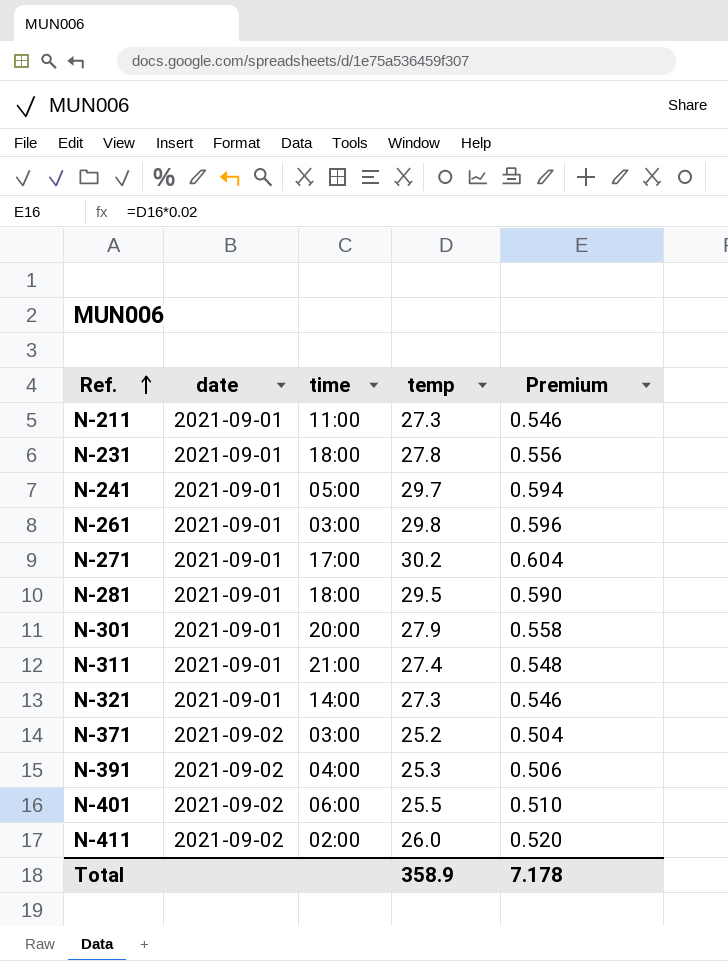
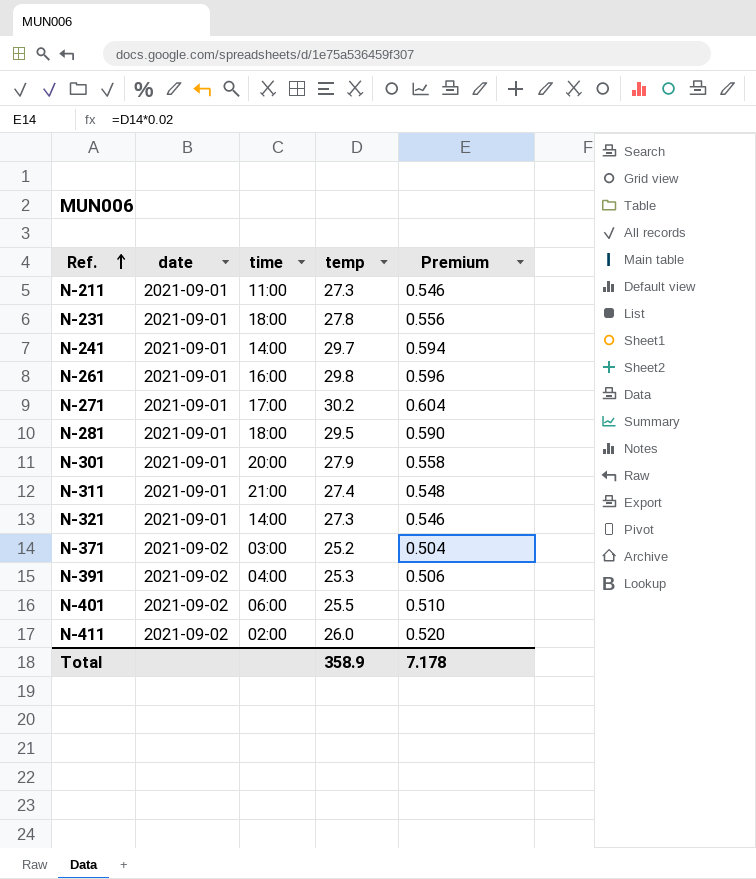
N-241 | time: 05:00 -> 14:00
N-261 | time: 03:00 -> 16:00

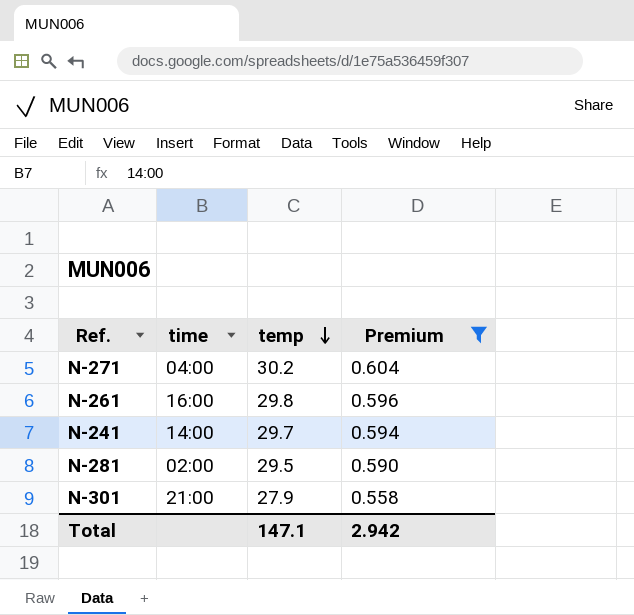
filter: none -> Premium >= 0.558
row order: Ref. ascending -> temp descending
column date | position: 2 -> none
N-271 | time: 17:00 -> 04:00
N-281 | time: 18:00 -> 02:00
N-301 | time: 20:00 -> 21:00
Total | temp: 358.9 -> 147.1
Total | Premium: 7.178 -> 2.942

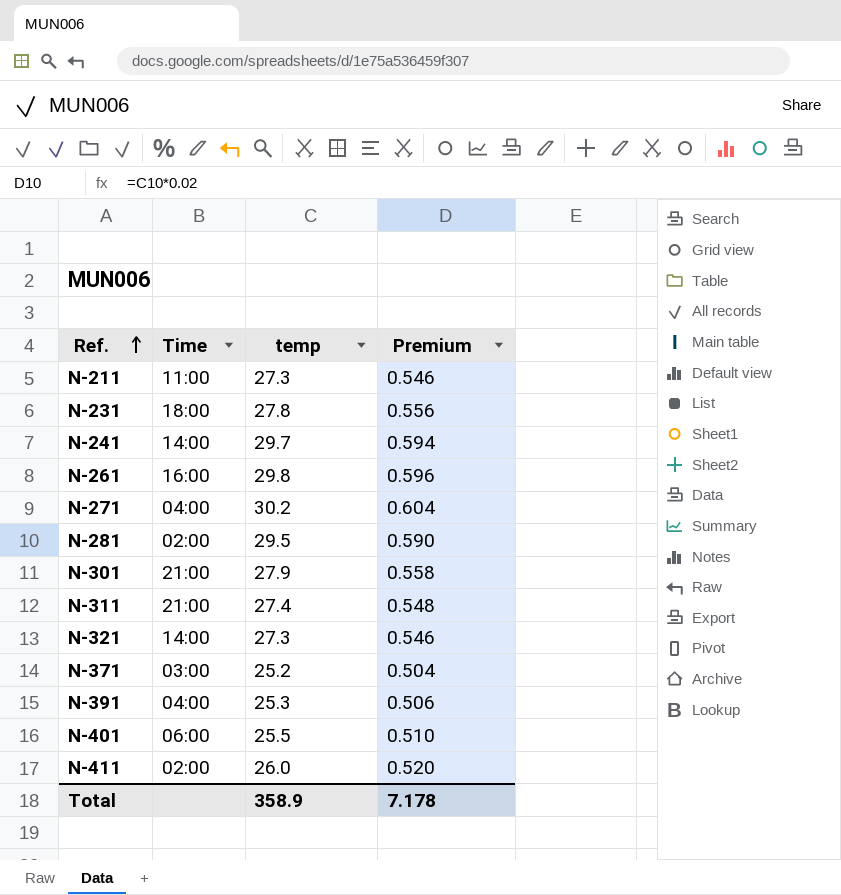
filter: Premium >= 0.558 -> none
row order: temp descending -> Ref. ascending
column name: time -> Time
Total | temp: 147.1 -> 358.9
Total | Premium: 2.942 -> 7.178

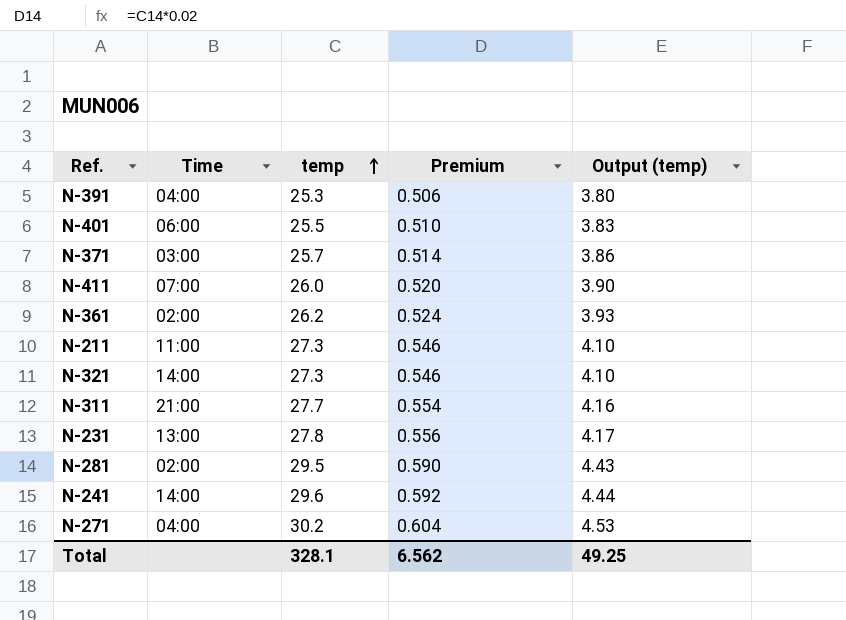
row order: Ref. ascending -> temp ascending
column Output (temp) | formula: none -> [temp] * 0.15
row N-261: 16:00 | 29.8 | 0.596 -> none
row N-301: 21:00 | 27.9 | 0.558 -> none
N-371 | temp: 25.2 -> 25.7
N-371 | Premium: 0.504 -> 0.514
N-411 | Time: 02:00 -> 07:00
row N-361: none -> 02:00 | 26.2 | 0.524 | 3.93
N-311 | temp: 27.4 -> 27.7
N-311 | Premium: 0.548 -> 0.554
N-231 | Time: 18:00 -> 13:00
N-241 | temp: 29.7 -> 29.6
N-241 | Premium: 0.594 -> 0.592
Total | temp: 358.9 -> 328.1
Total | Premium: 7.178 -> 6.562

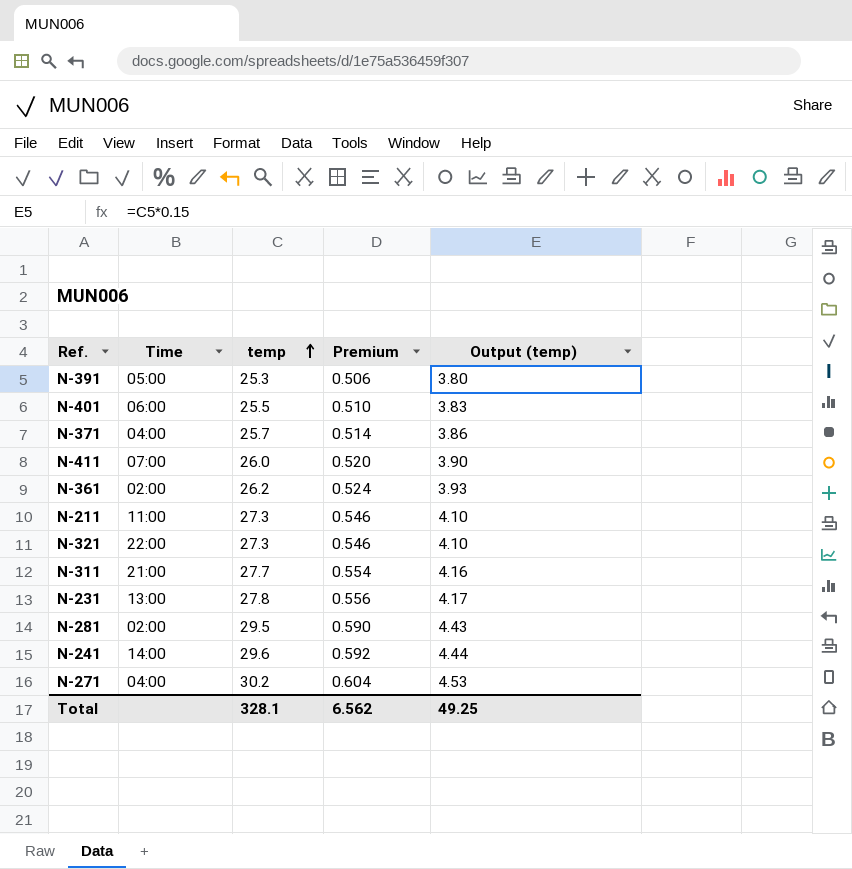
N-391 | Time: 04:00 -> 05:00
N-371 | Time: 03:00 -> 04:00
N-321 | Time: 14:00 -> 22:00

